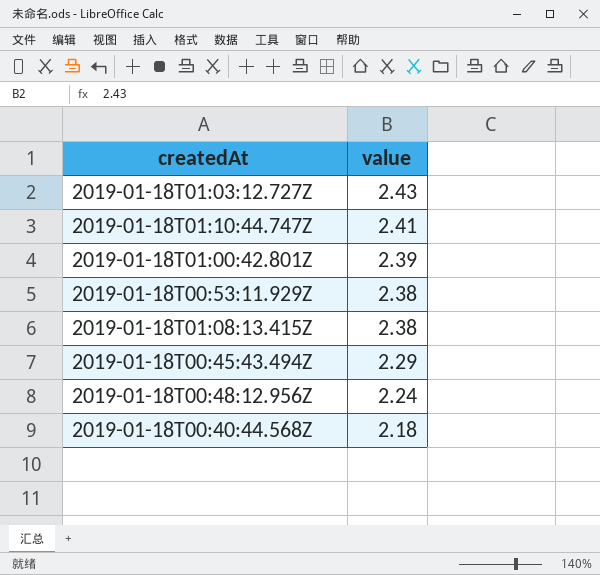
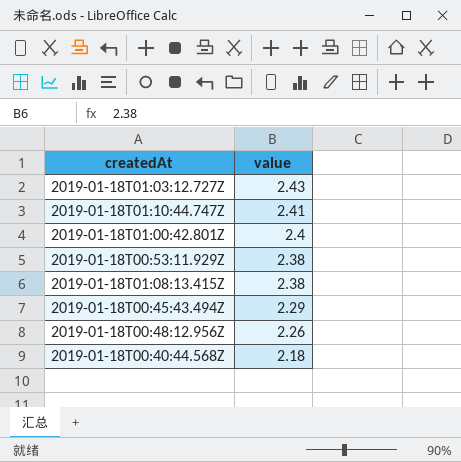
2019-01-18T01:00:42.801Z | value: 2.39 -> 2.4
2019-01-18T00:48:12.956Z | value: 2.24 -> 2.26

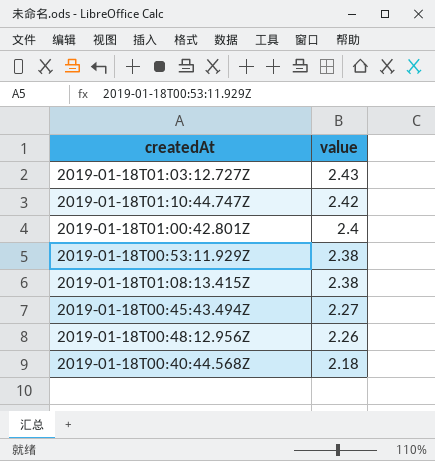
2019-01-18T01:10:44.747Z | value: 2.41 -> 2.42
2019-01-18T00:45:43.494Z | value: 2.29 -> 2.27

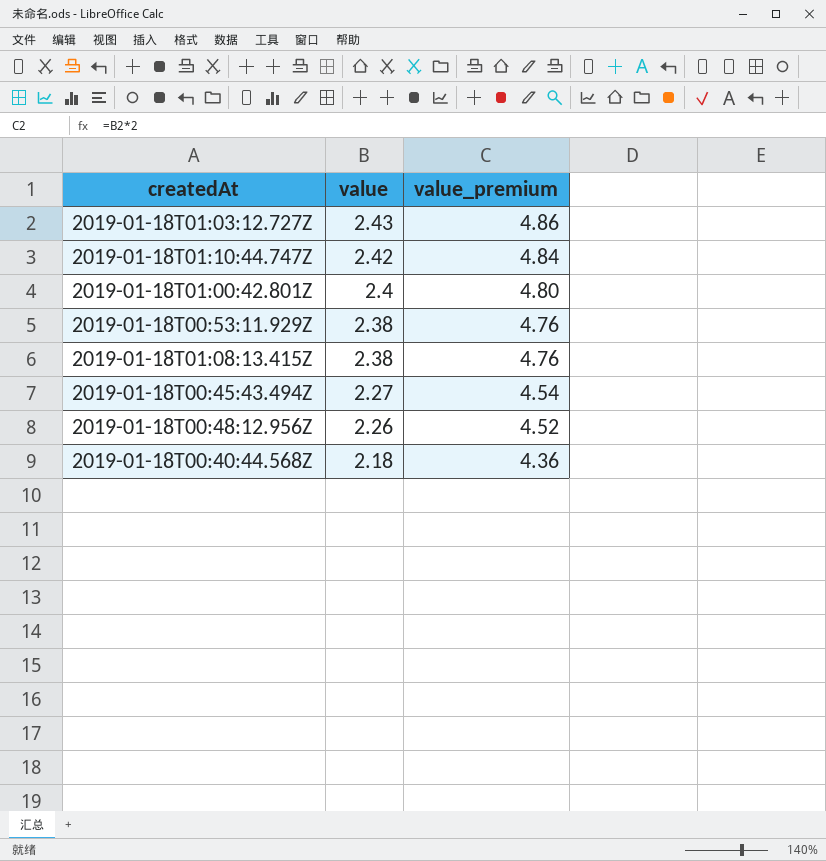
column value_premium | formula: none -> [value] * 2

